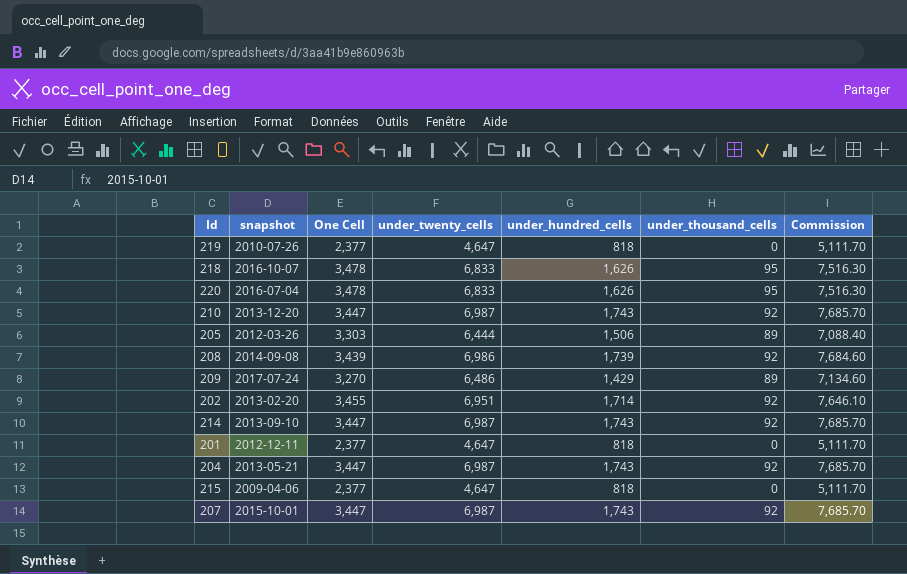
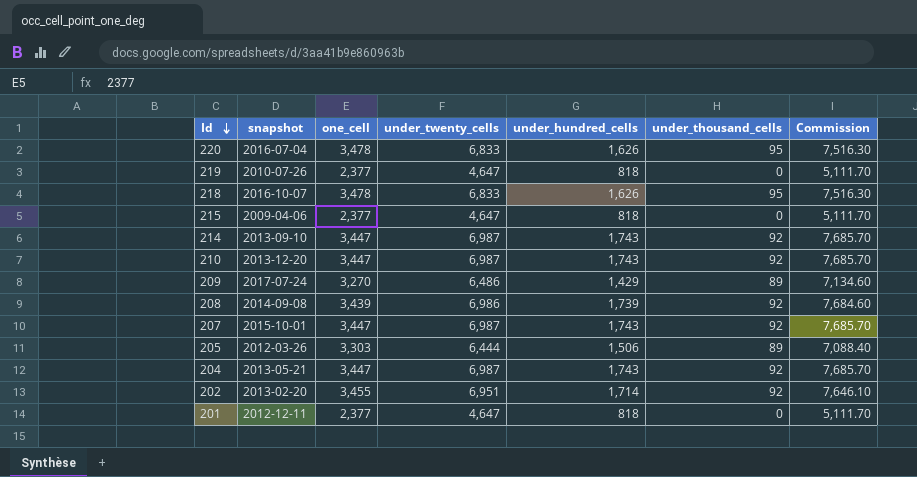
row order: none -> Id descending
column name: One Cell -> one_cell

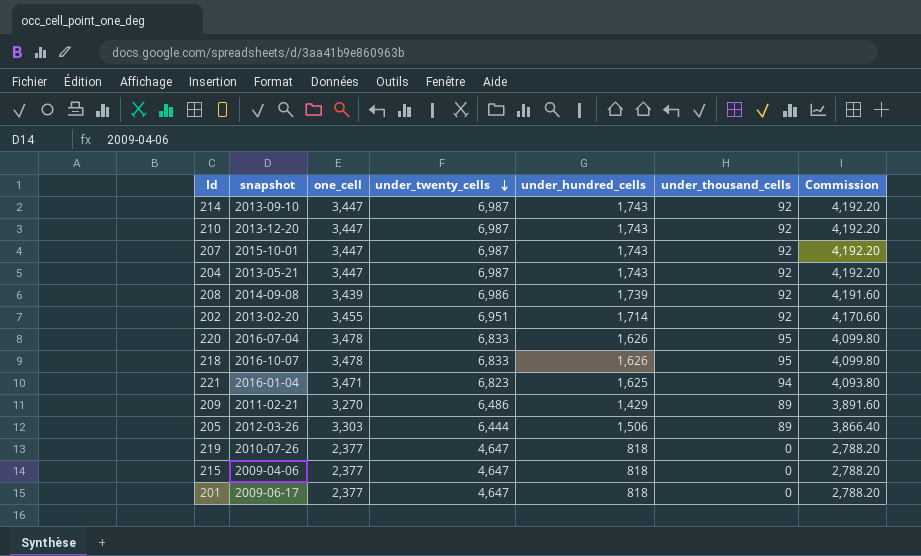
row order: Id descending -> under_twenty_cells descending
column Commission | formula: [under_twenty_cells] * 1.1 -> [under_twenty_cells] * 0.6
row 221: none -> 2016-01-04 | 3,471 | 6,823 | 1,625 | 94 | 4,093.80
209 | snapshot: 2017-07-24 -> 2011-02-21
201 | snapshot: 2012-12-11 -> 2009-06-17

